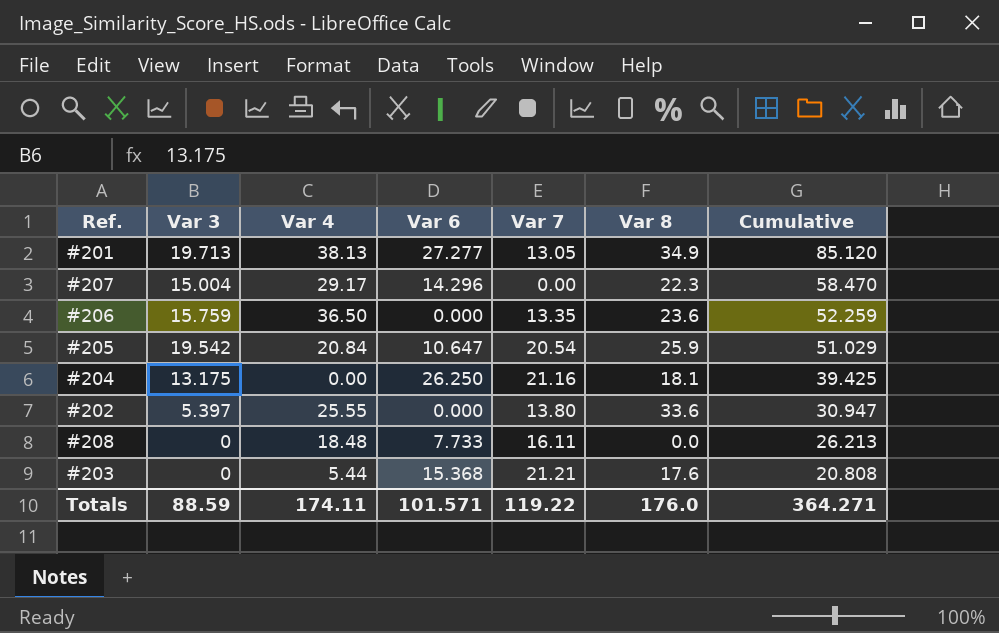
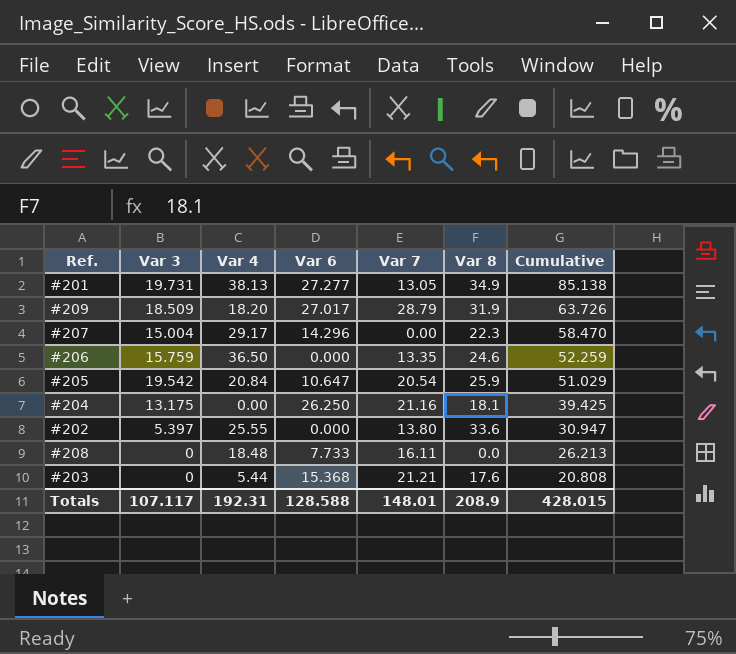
#201 | Var 3: 19.713 -> 19.731
#201 | Cumulative: 85.120 -> 85.138
row #209: none -> 18.509 | 18.20 | 27.017 | 28.79 | 31.9 | 63.726
#206 | Var 8: 23.6 -> 24.6
Totals | Var 3: 88.59 -> 107.117
Totals | Var 4: 174.11 -> 192.31
Totals | Var 6: 101.571 -> 128.588
Totals | Var 7: 119.22 -> 148.01
Totals | Var 8: 176.0 -> 208.9
Totals | Cumulative: 364.271 -> 428.015

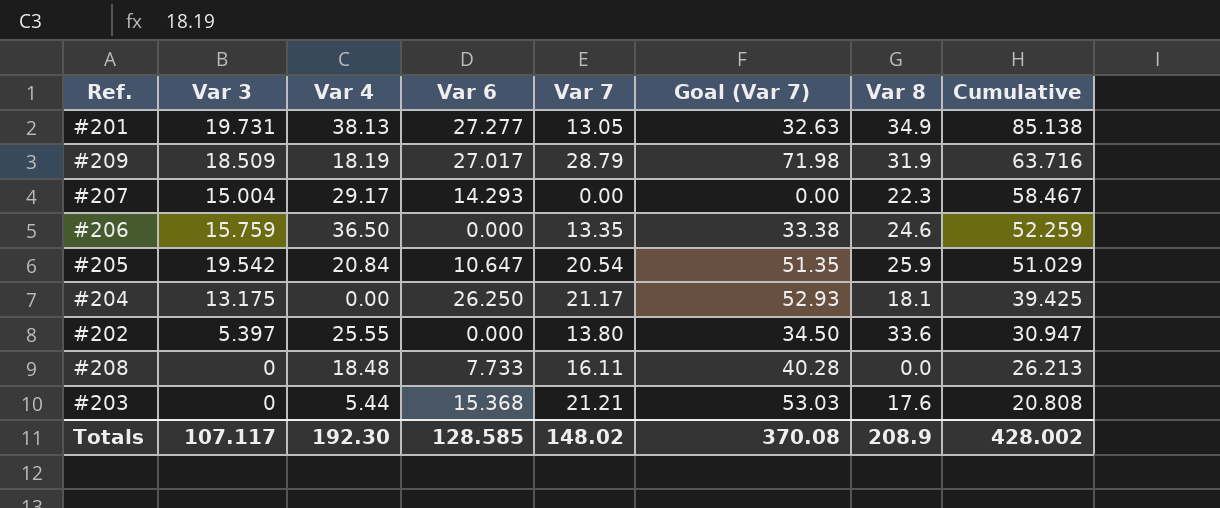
column Goal (Var 7) | formula: none -> [Var 7] * 2.5
#209 | Var 4: 18.20 -> 18.19
#209 | Cumulative: 63.726 -> 63.716
#207 | Var 6: 14.296 -> 14.293
#207 | Cumulative: 58.470 -> 58.467
#204 | Var 7: 21.16 -> 21.17
Totals | Var 4: 192.31 -> 192.30
Totals | Var 6: 128.588 -> 128.585
Totals | Var 7: 148.01 -> 148.02
Totals | Cumulative: 428.015 -> 428.002

